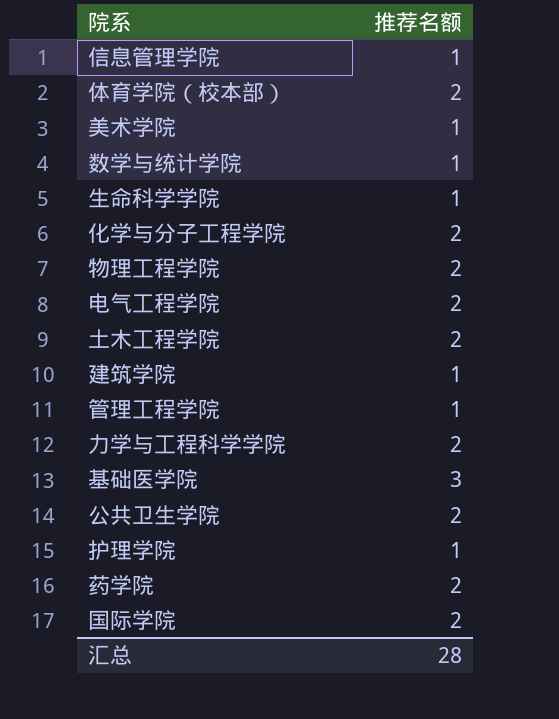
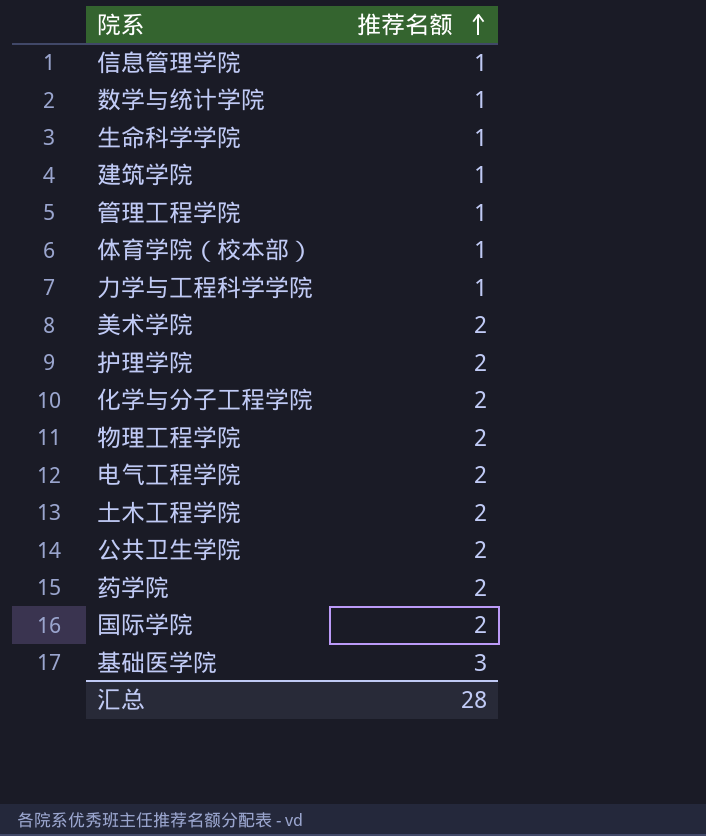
row order: none -> 推荐名额 ascending
体育学院（校本部） | 推荐名额: 2 -> 1
力学与工程科学学院 | 推荐名额: 2 -> 1
美术学院 | 推荐名额: 1 -> 2
护理学院 | 推荐名额: 1 -> 2

